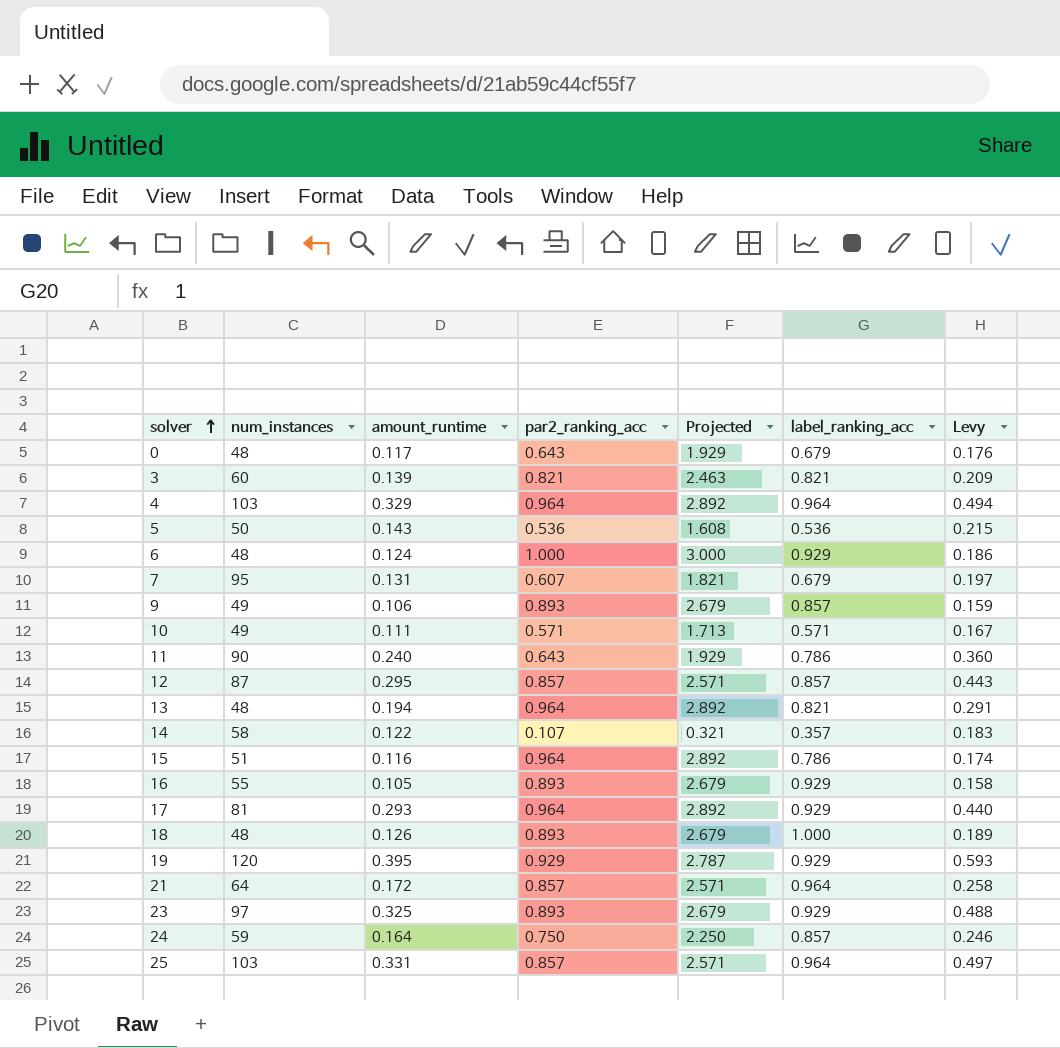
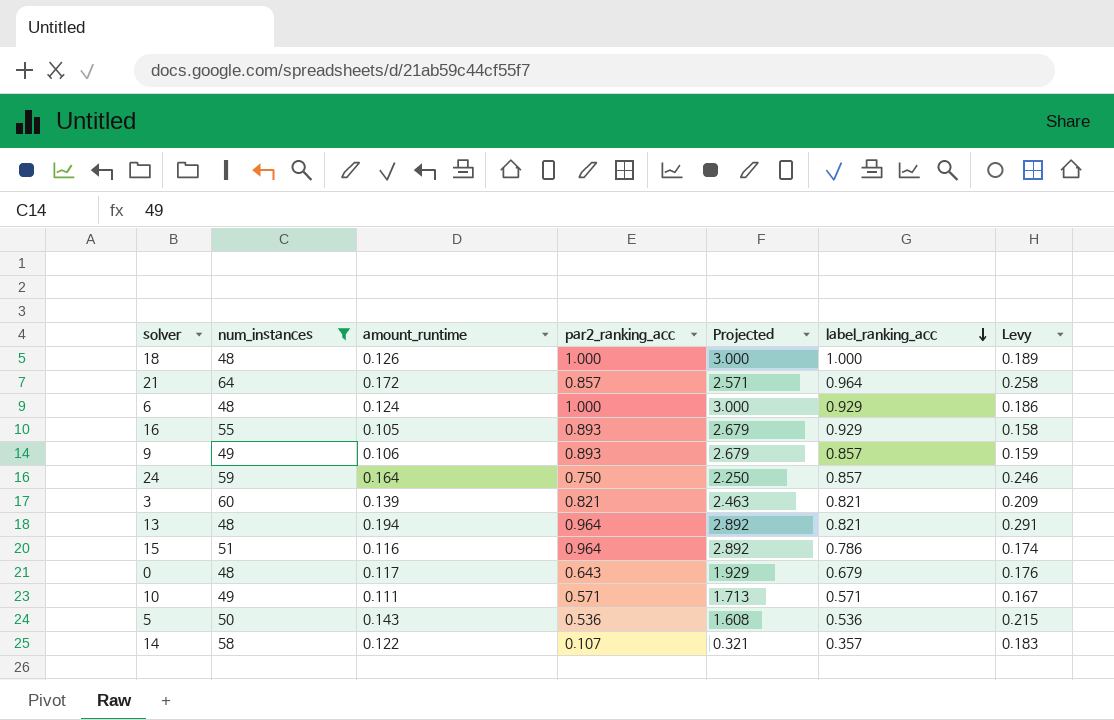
filter: none -> num_instances <= 64
row order: solver ascending -> label_ranking_acc descending
18 | par2_ranking_acc: 0.893 -> 1.000
18 | Projected: 2.679 -> 3.000

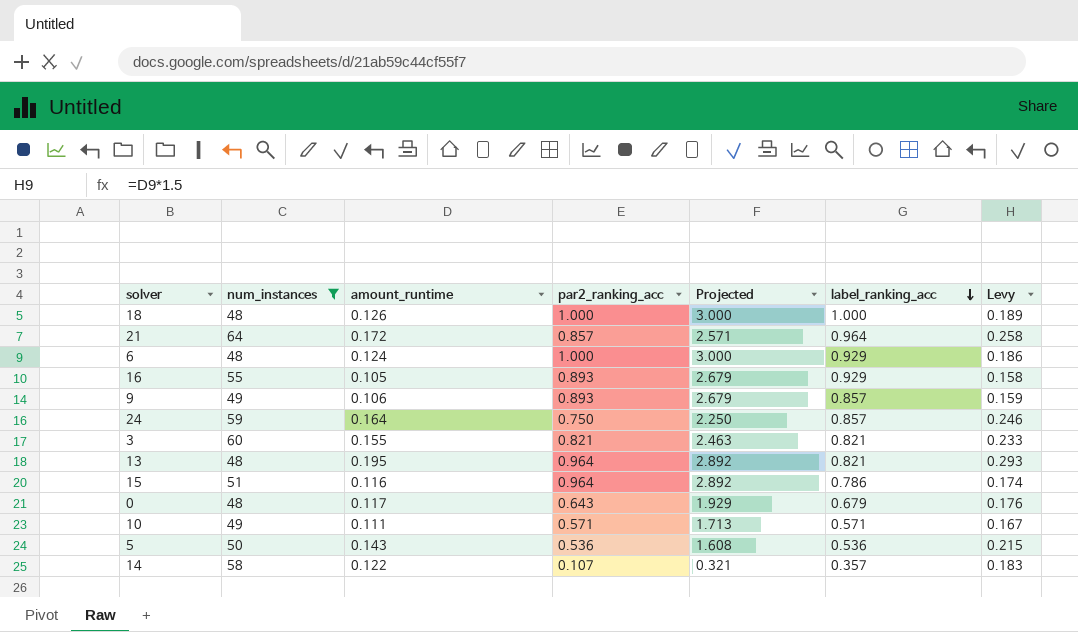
3 | amount_runtime: 0.139 -> 0.155
3 | Levy: 0.209 -> 0.233
13 | amount_runtime: 0.194 -> 0.195
13 | Levy: 0.291 -> 0.293

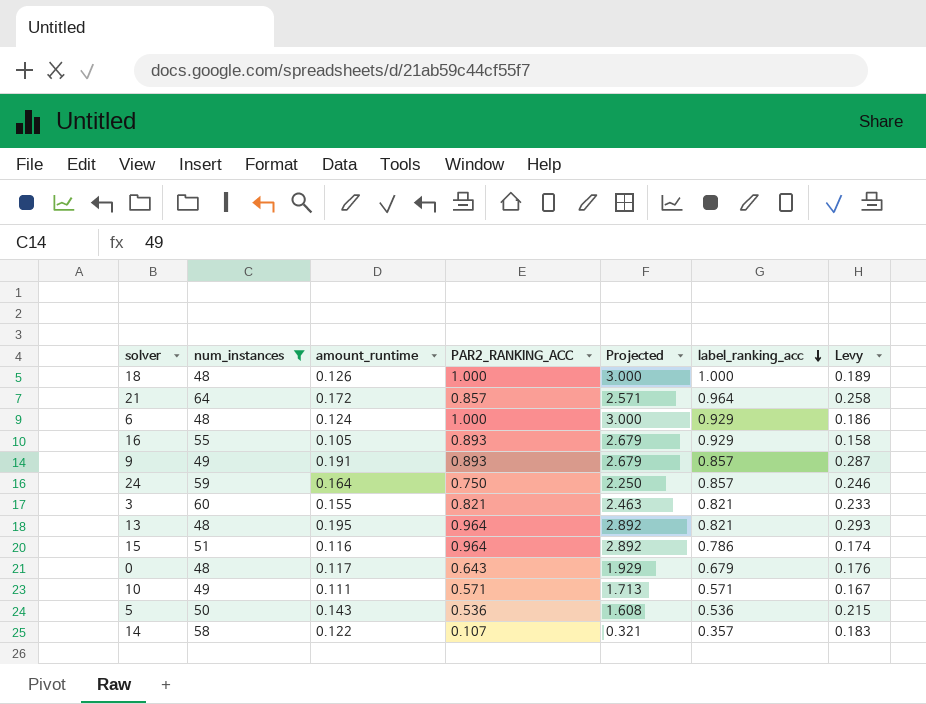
column name: par2_ranking_acc -> PAR2_RANKING_ACC
9 | amount_runtime: 0.106 -> 0.191
9 | Levy: 0.159 -> 0.287

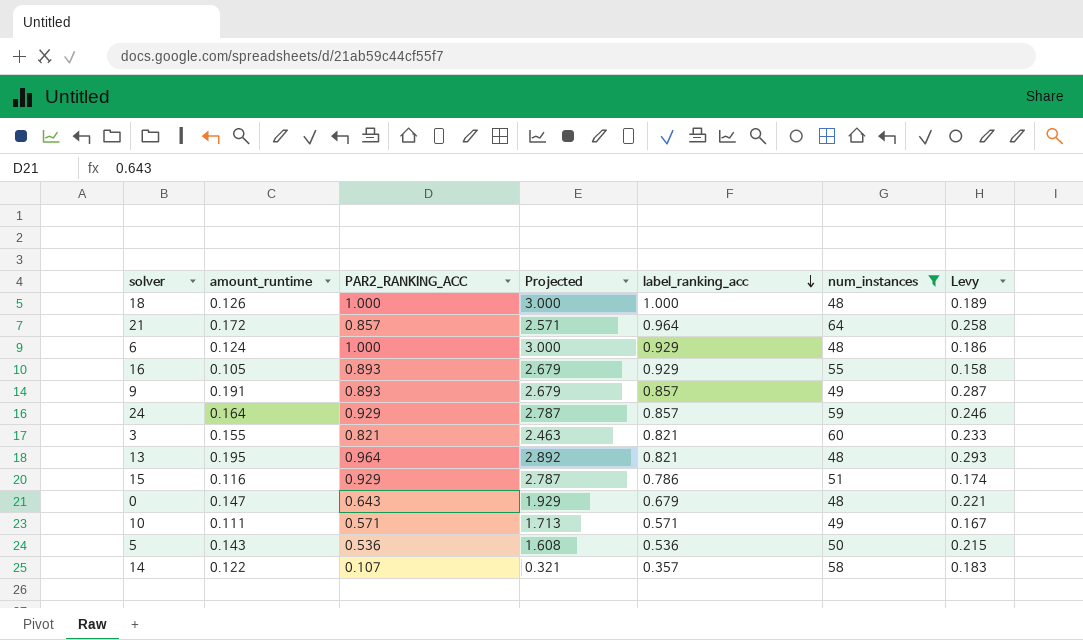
column num_instances | position: 2 -> 6
24 | PAR2_RANKING_ACC: 0.750 -> 0.929
24 | Projected: 2.250 -> 2.787
15 | PAR2_RANKING_ACC: 0.964 -> 0.929
15 | Projected: 2.892 -> 2.787
0 | amount_runtime: 0.117 -> 0.147
0 | Levy: 0.176 -> 0.221

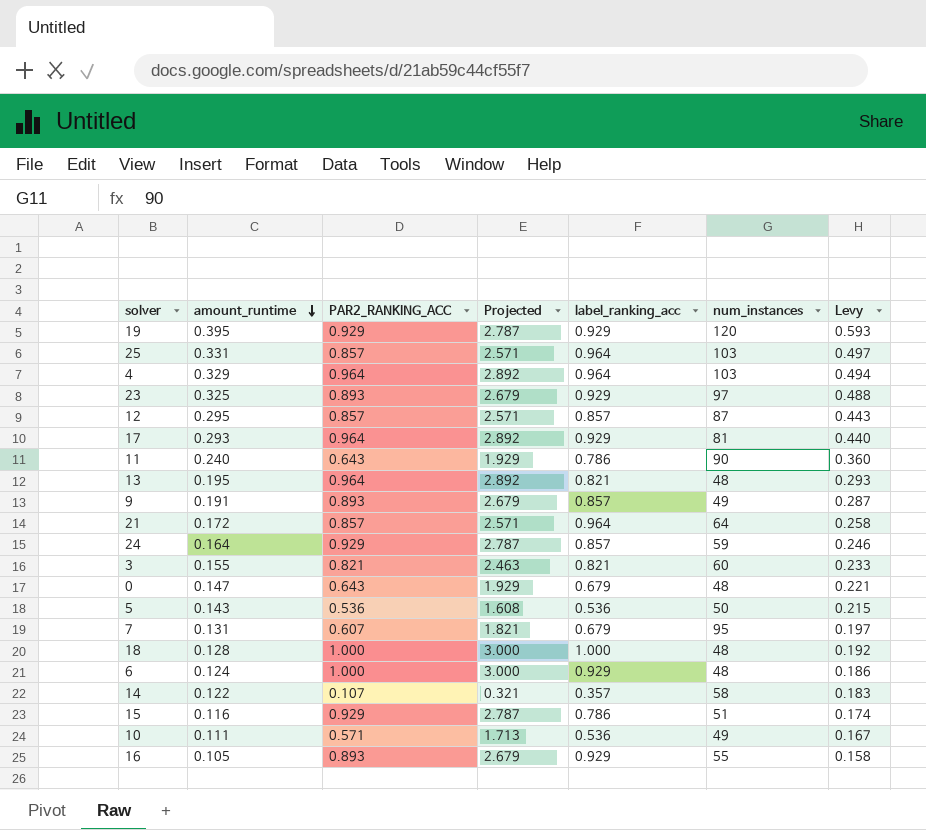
filter: num_instances <= 64 -> none
row order: label_ranking_acc descending -> amount_runtime descending
18 | amount_runtime: 0.126 -> 0.128
18 | Levy: 0.189 -> 0.192
10 | label_ranking_acc: 0.571 -> 0.536

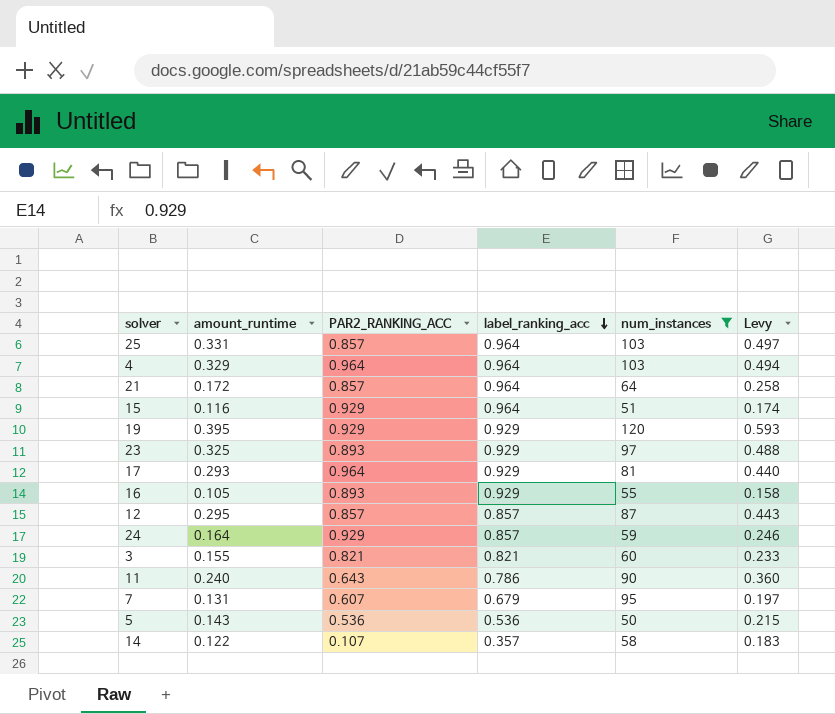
filter: none -> num_instances >= 50
row order: amount_runtime descending -> label_ranking_acc descending
column Projected | formula: [PAR2_RANKING_ACC] * 3 -> none
15 | label_ranking_acc: 0.786 -> 0.964

